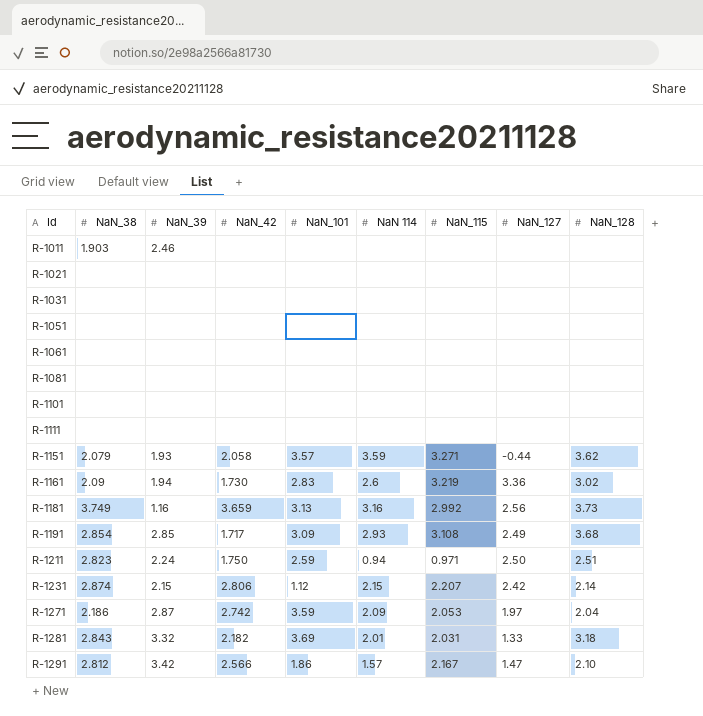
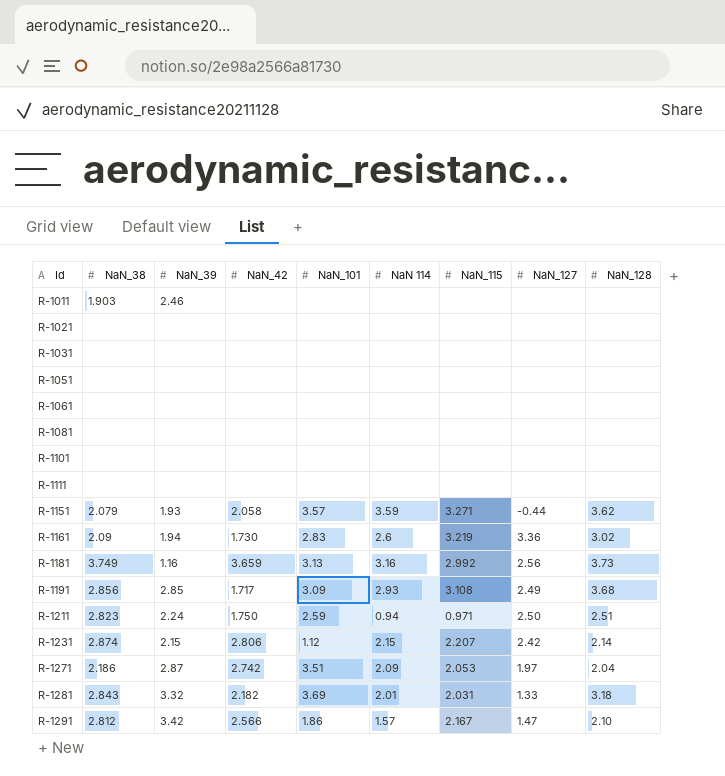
R-1191 | NaN_38: 2.854 -> 2.856
R-1271 | NaN_101: 3.59 -> 3.51

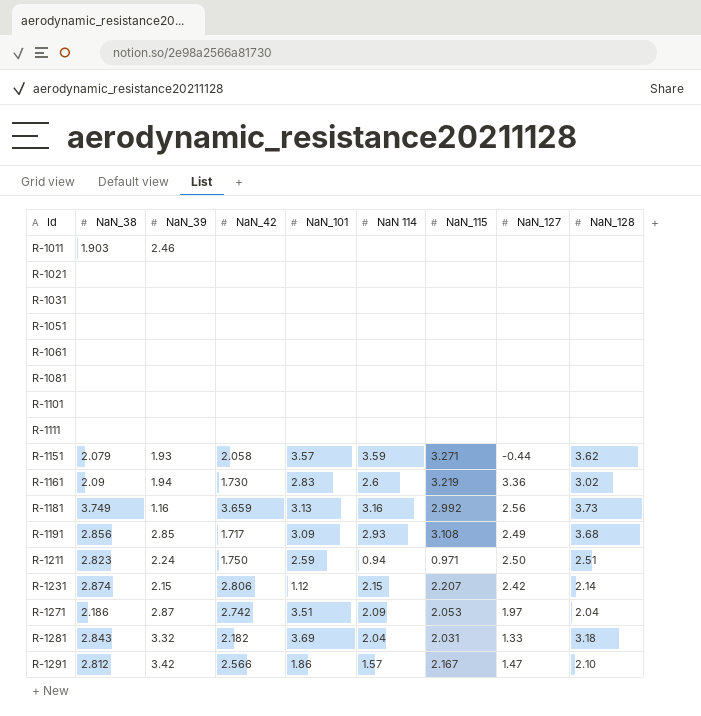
R-1281 | NaN 114: 2.01 -> 2.04

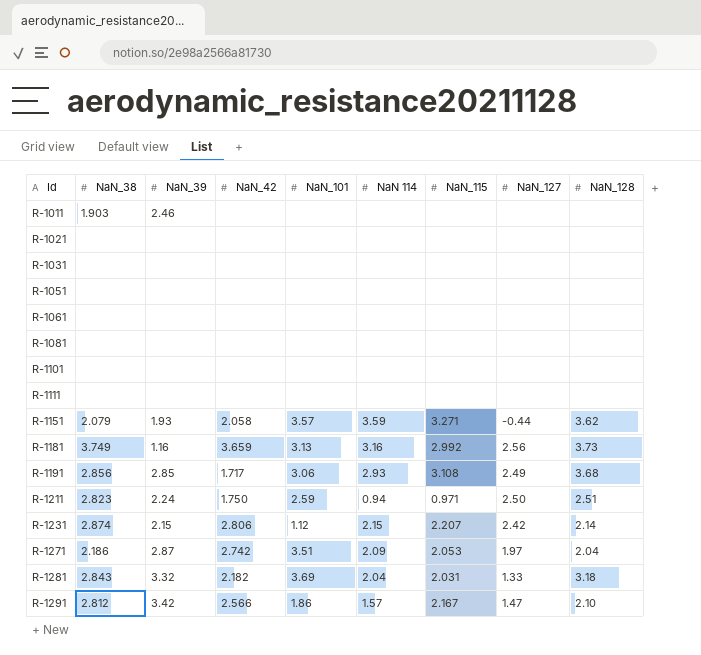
row R-1161: 2.09 | 1.94 | 1.730 | 2.83 | 2.6 | 3.219 | 3.36 | 3.02 -> none
R-1191 | NaN_101: 3.09 -> 3.06

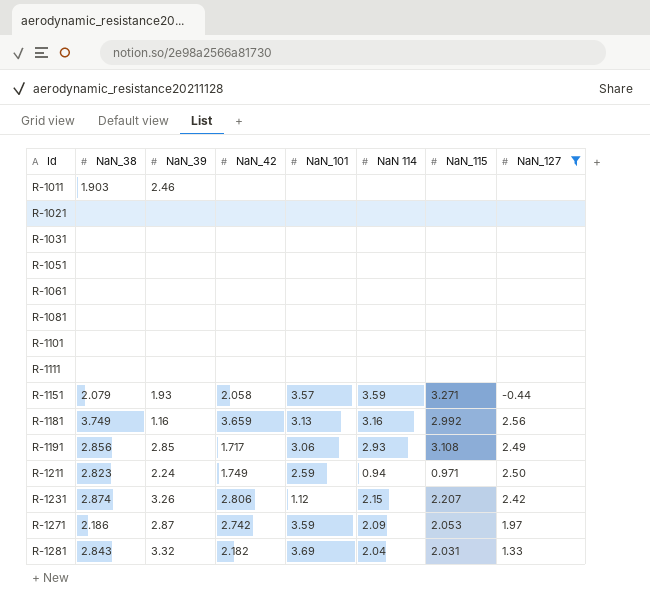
filter: none -> NaN_127 != 1.47
column NaN_128 | position: 9 -> none
R-1211 | NaN_42: 1.750 -> 1.749
R-1231 | NaN_39: 2.15 -> 3.26
R-1271 | NaN_101: 3.51 -> 3.59

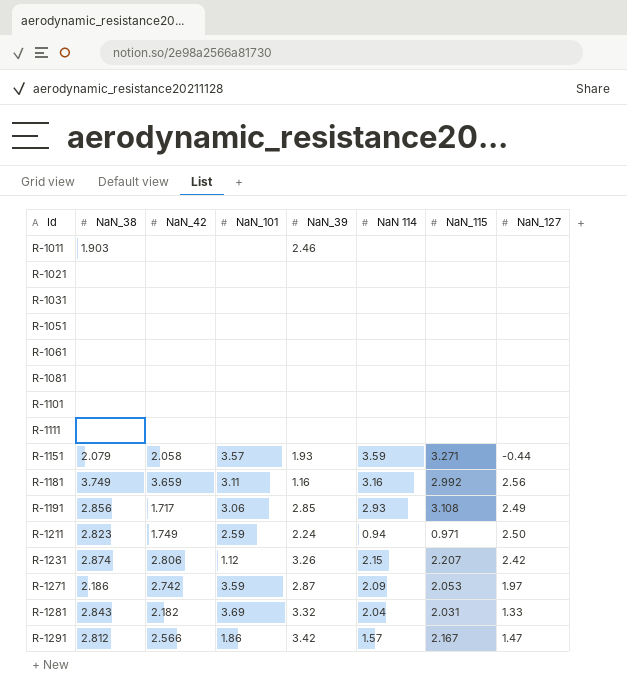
filter: NaN_127 != 1.47 -> none
column NaN_39 | position: 3 -> 5
R-1181 | NaN_101: 3.13 -> 3.11

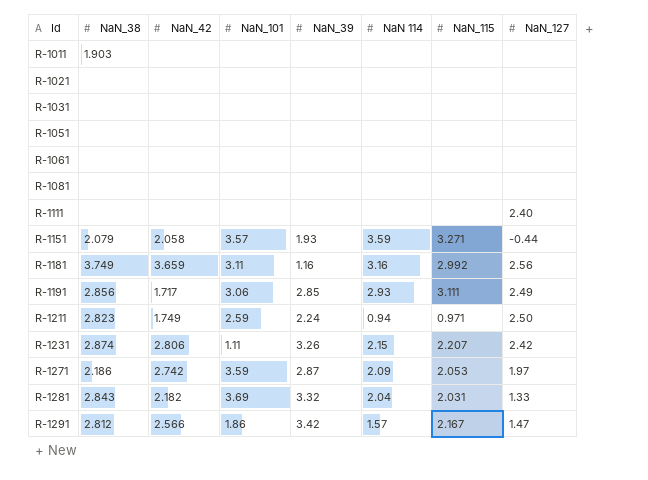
row R-1101: none | none | none | none | none | none | none -> none
R-1011 | NaN_39: 2.46 -> none
R-1111 | NaN_127: none -> 2.40
R-1191 | NaN_115: 3.108 -> 3.111
R-1231 | NaN_101: 1.12 -> 1.11

